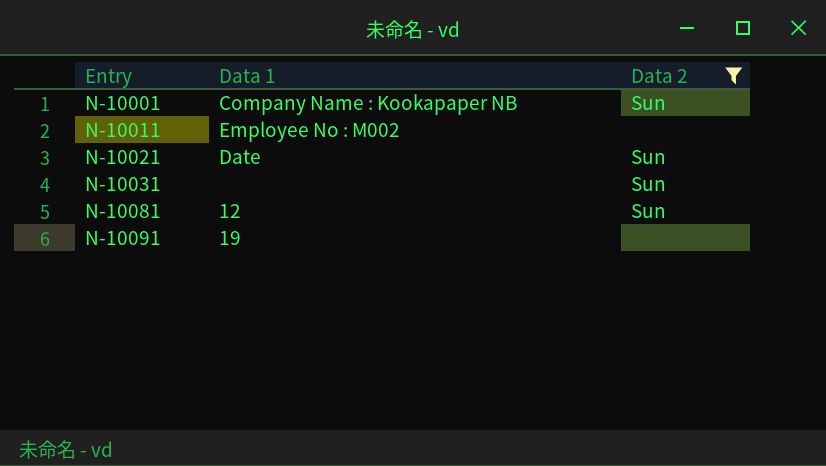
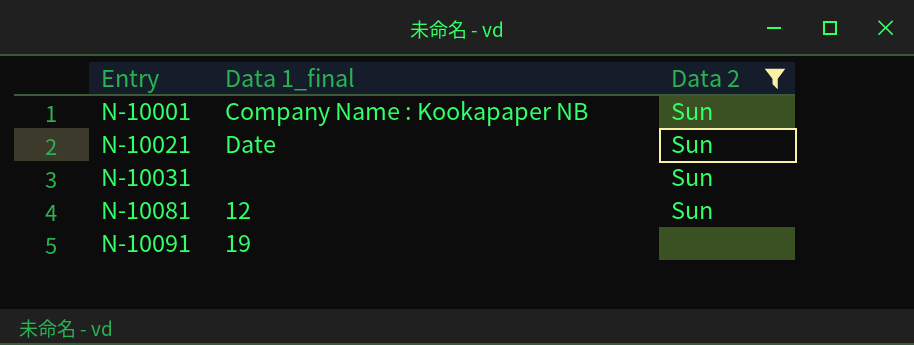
column name: Data 1 -> Data 1_final
row N-10011: Employee No : M002 | none -> none

